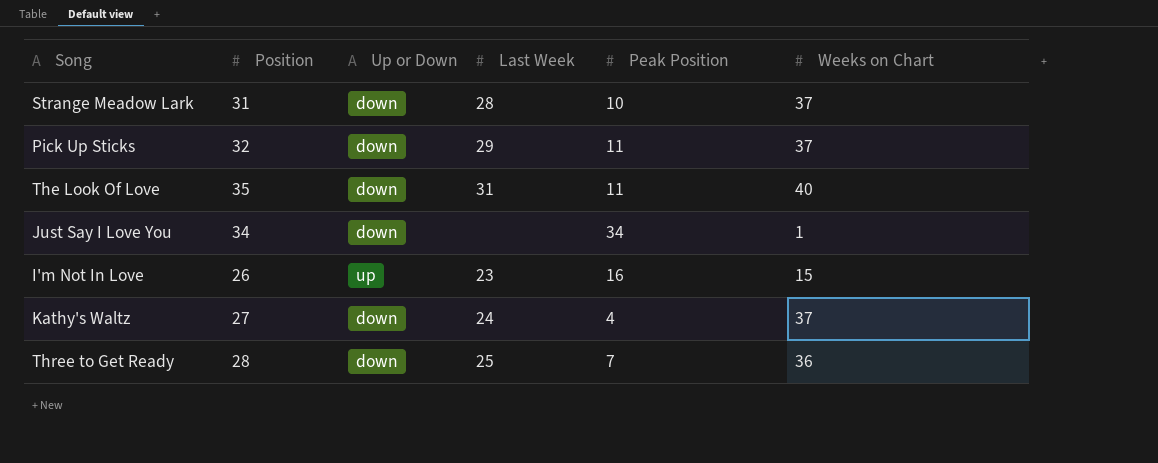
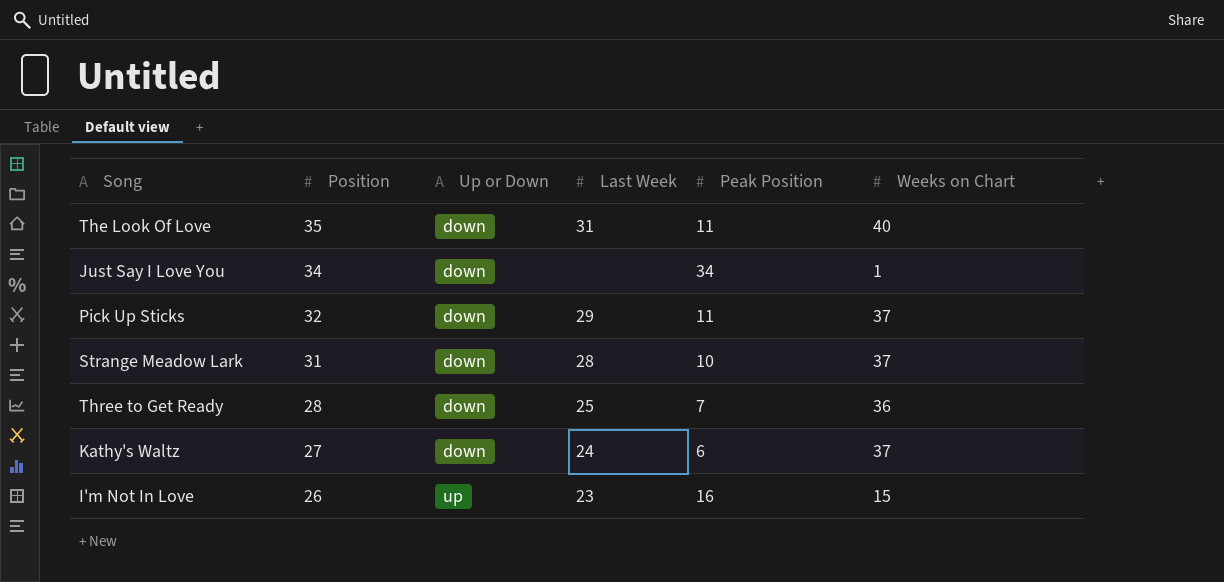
row order: none -> Position descending
Kathy's Waltz | Peak Position: 4 -> 6

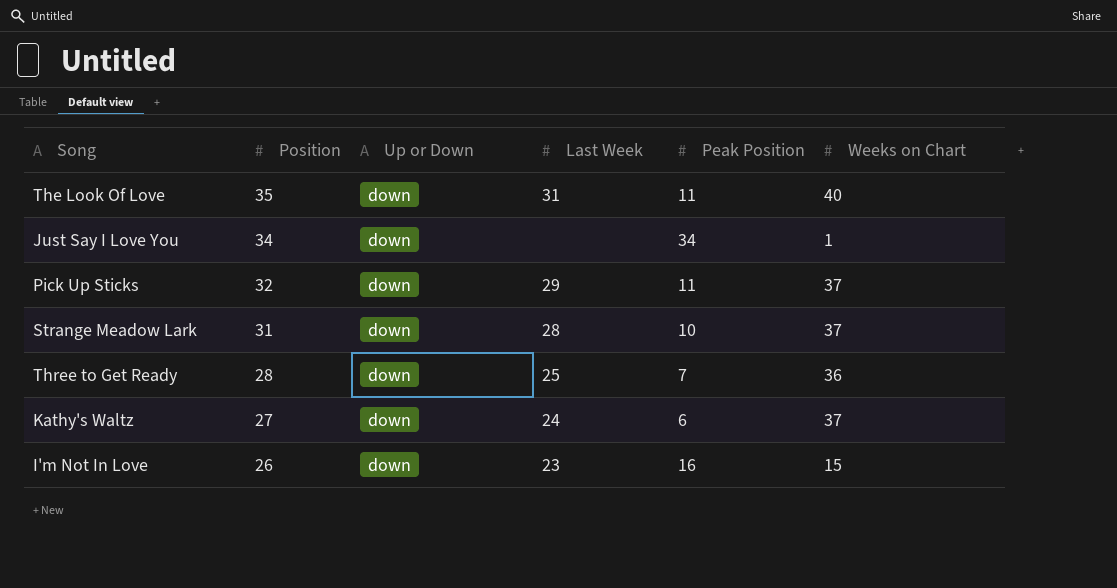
I'm Not In Love | Up or Down: up -> down

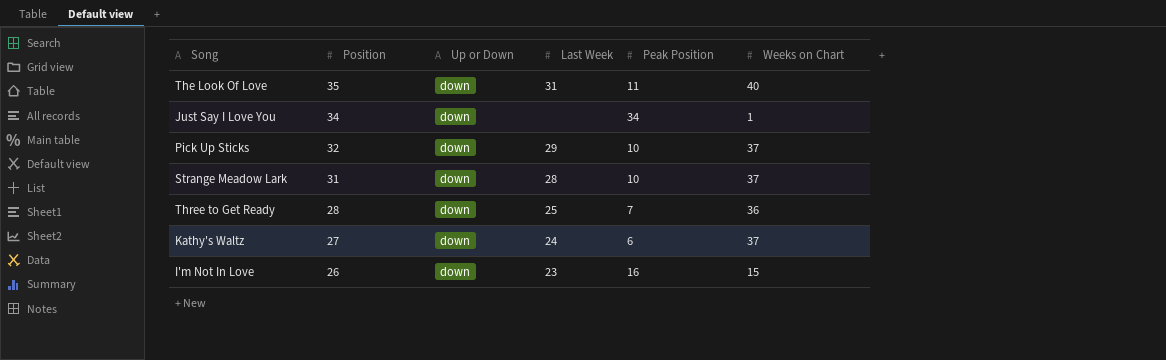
Pick Up Sticks | Peak Position: 11 -> 10

